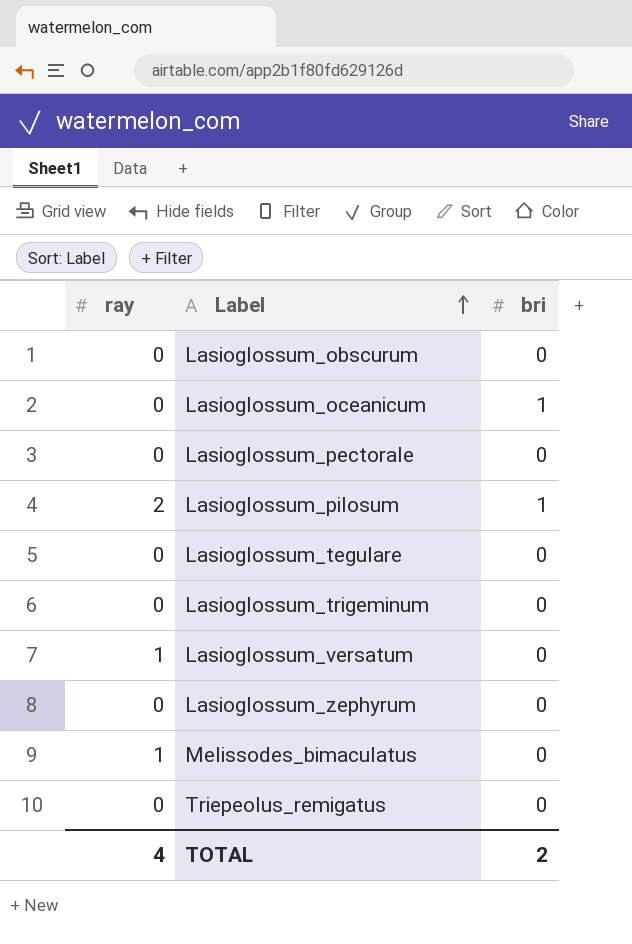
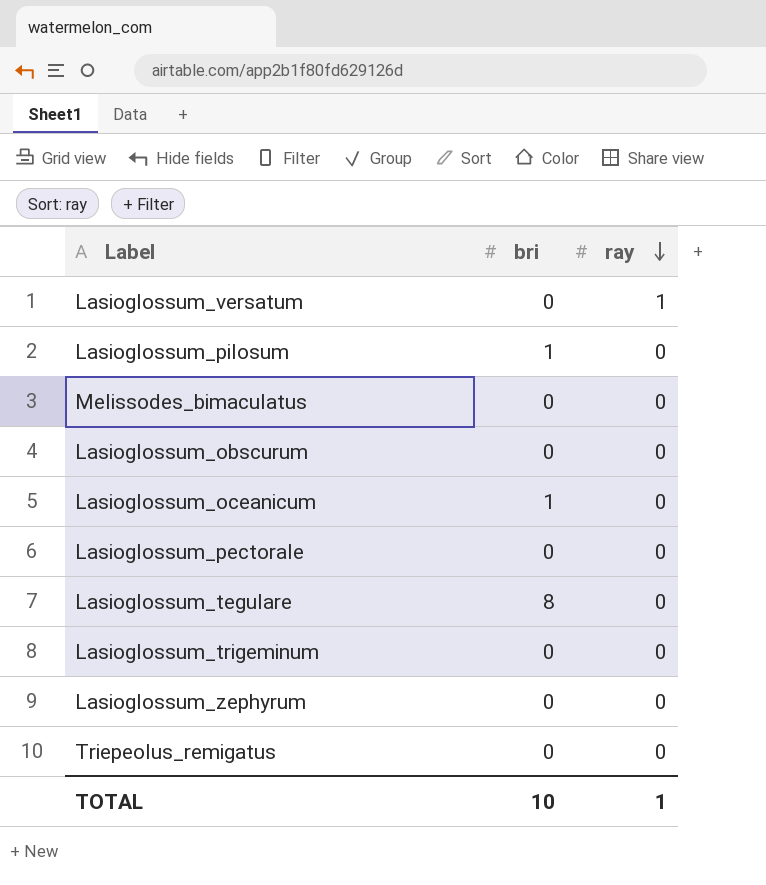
row order: Label ascending -> ray descending
column ray | position: 1 -> 3
Lasioglossum_pilosum | ray: 2 -> 0
Melissodes_bimaculatus | ray: 1 -> 0
Lasioglossum_tegulare | bri: 0 -> 8
TOTAL | bri: 2 -> 10
TOTAL | ray: 4 -> 1

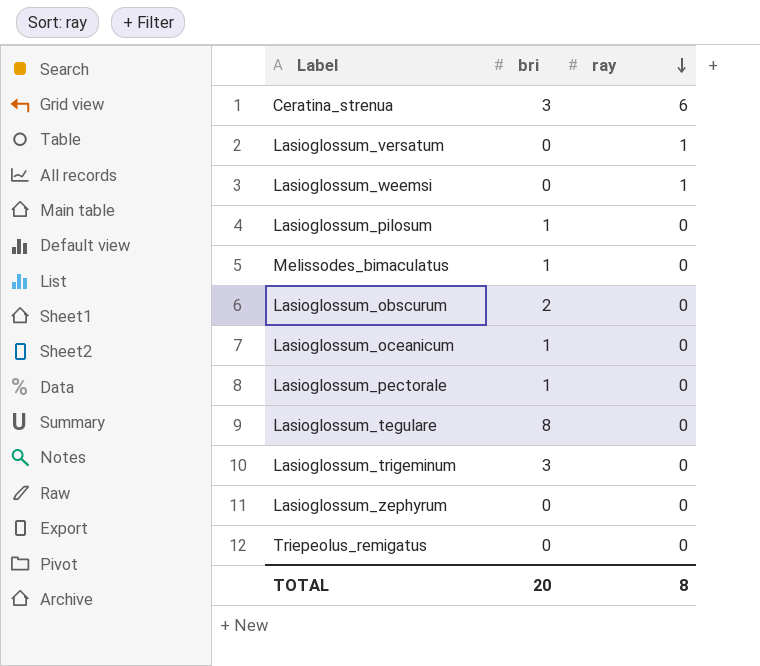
row Ceratina_strenua: none -> 3 | 6
row Lasioglossum_weemsi: none -> 0 | 1
Melissodes_bimaculatus | bri: 0 -> 1
Lasioglossum_obscurum | bri: 0 -> 2
Lasioglossum_pectorale | bri: 0 -> 1
Lasioglossum_trigeminum | bri: 0 -> 3
TOTAL | bri: 10 -> 20
TOTAL | ray: 1 -> 8

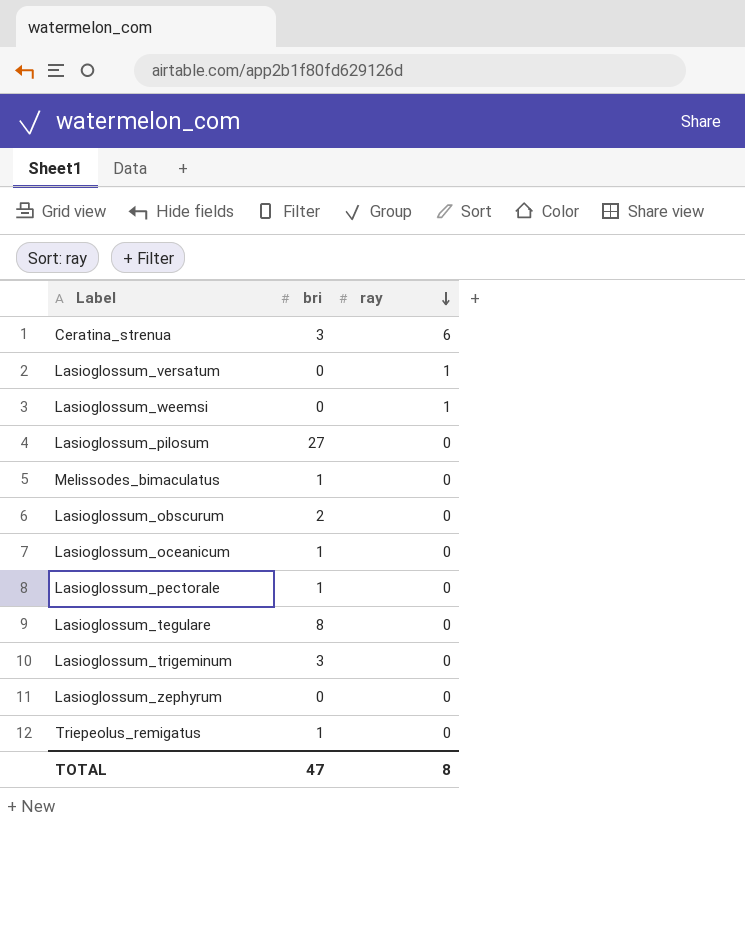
Lasioglossum_pilosum | bri: 1 -> 27
Triepeolus_remigatus | bri: 0 -> 1
TOTAL | bri: 20 -> 47

